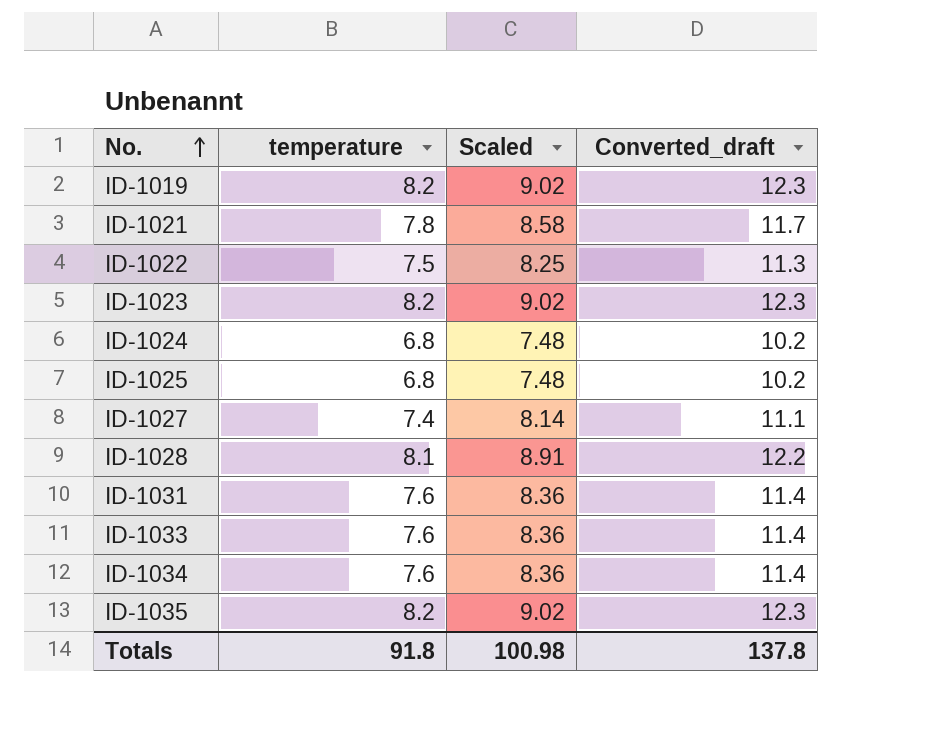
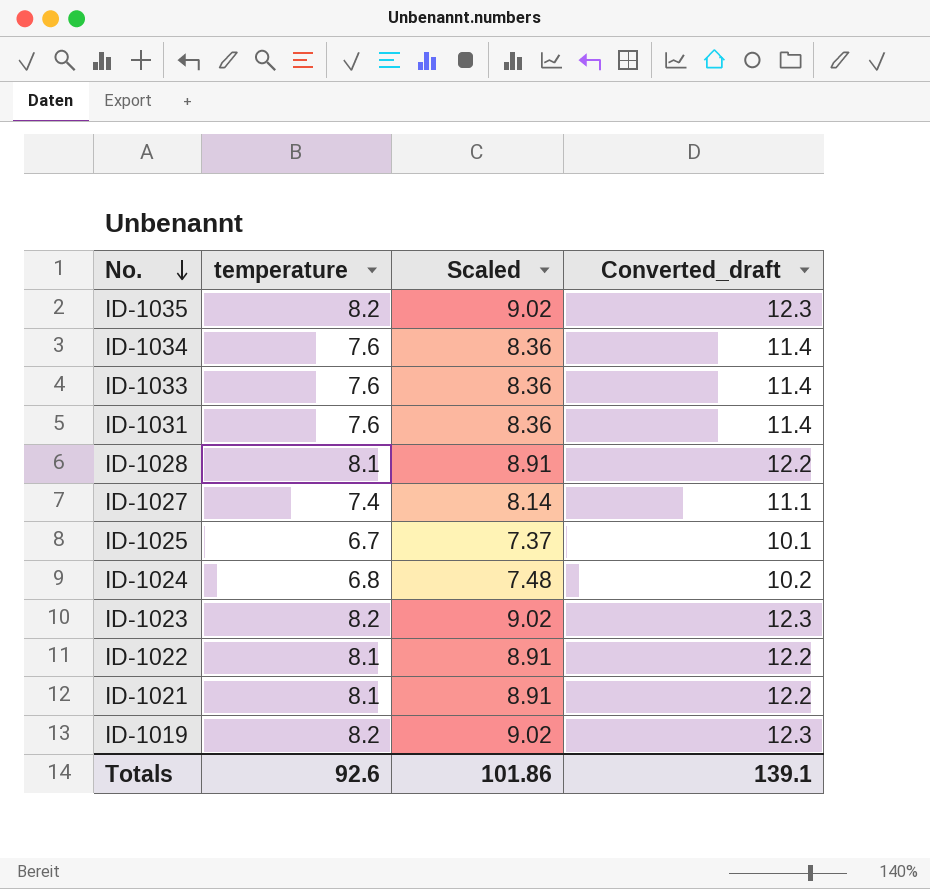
row order: No. ascending -> No. descending
ID-1025 | temperature: 6.8 -> 6.7
ID-1025 | Scaled: 7.48 -> 7.37
ID-1025 | Converted_draft: 10.2 -> 10.1
ID-1022 | temperature: 7.5 -> 8.1
ID-1022 | Scaled: 8.25 -> 8.91
ID-1022 | Converted_draft: 11.3 -> 12.2
ID-1021 | temperature: 7.8 -> 8.1
ID-1021 | Scaled: 8.58 -> 8.91
ID-1021 | Converted_draft: 11.7 -> 12.2
Totals | temperature: 91.8 -> 92.6
Totals | Scaled: 100.98 -> 101.86
Totals | Converted_draft: 137.8 -> 139.1

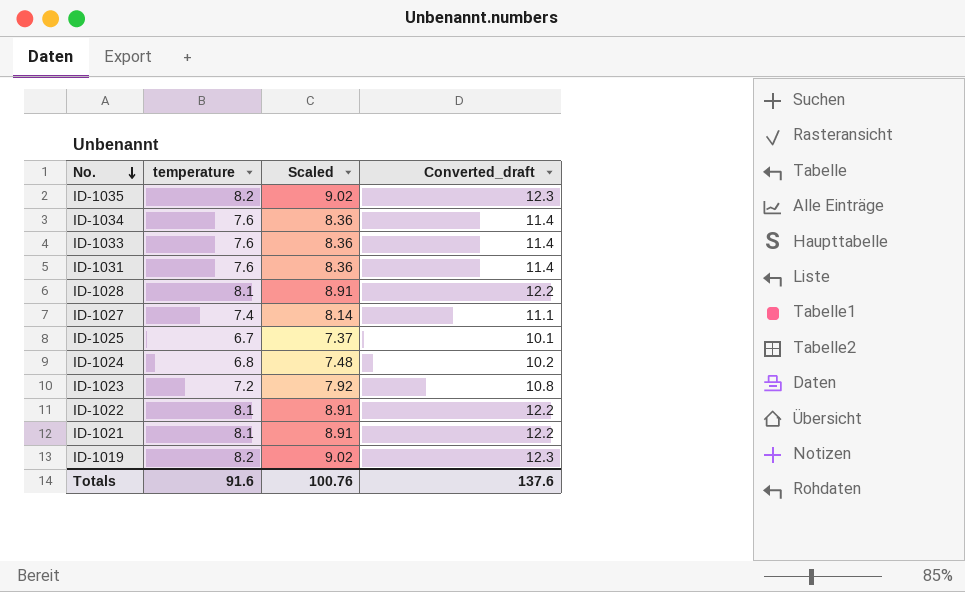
ID-1023 | temperature: 8.2 -> 7.2
ID-1023 | Scaled: 9.02 -> 7.92
ID-1023 | Converted_draft: 12.3 -> 10.8
Totals | temperature: 92.6 -> 91.6
Totals | Scaled: 101.86 -> 100.76
Totals | Converted_draft: 139.1 -> 137.6

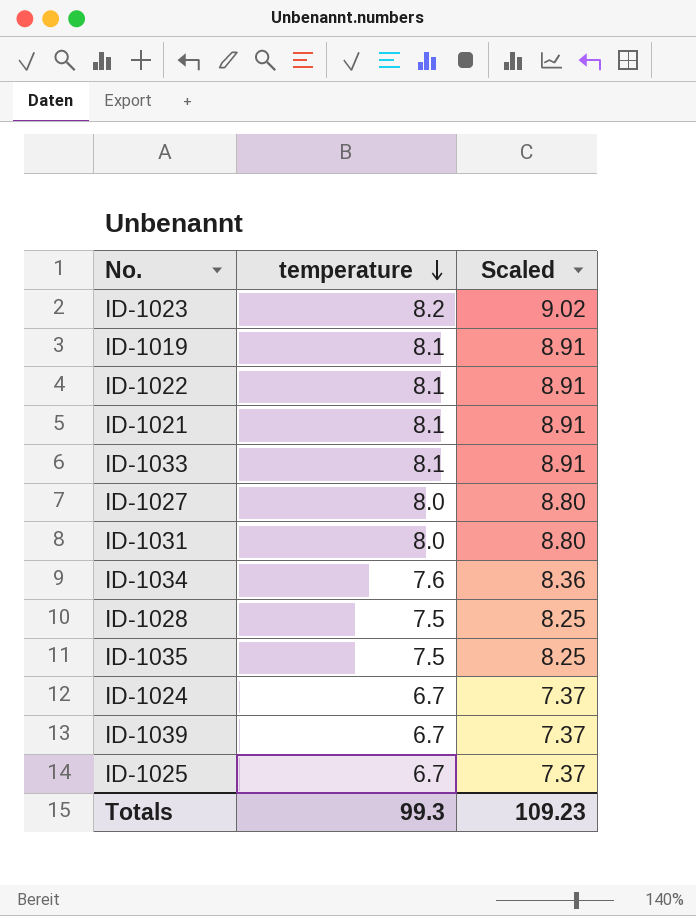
row order: No. descending -> temperature descending
column Converted_draft | formula: [temperature] * 1.5 -> none
ID-1023 | temperature: 7.2 -> 8.2
ID-1023 | Scaled: 7.92 -> 9.02
ID-1019 | temperature: 8.2 -> 8.1
ID-1019 | Scaled: 9.02 -> 8.91
ID-1033 | temperature: 7.6 -> 8.1
ID-1033 | Scaled: 8.36 -> 8.91
ID-1027 | temperature: 7.4 -> 8.0
ID-1027 | Scaled: 8.14 -> 8.80
ID-1031 | temperature: 7.6 -> 8.0
ID-1031 | Scaled: 8.36 -> 8.80
ID-1028 | temperature: 8.1 -> 7.5
ID-1028 | Scaled: 8.91 -> 8.25
ID-1035 | temperature: 8.2 -> 7.5
ID-1035 | Scaled: 9.02 -> 8.25
ID-1024 | temperature: 6.8 -> 6.7
ID-1024 | Scaled: 7.48 -> 7.37
row ID-1039: none -> 6.7 | 7.37
Totals | temperature: 91.6 -> 99.3
Totals | Scaled: 100.76 -> 109.23

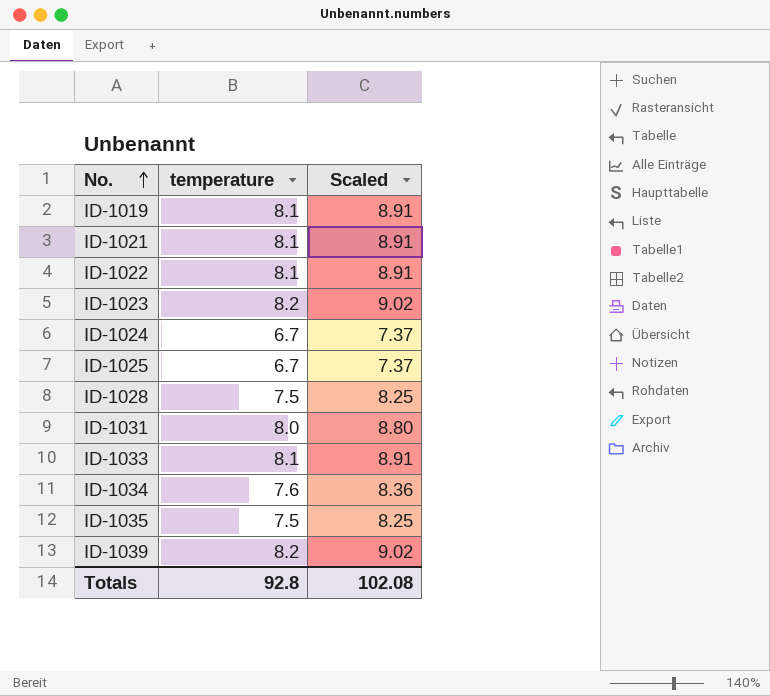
row order: temperature descending -> No. ascending
row ID-1027: 8.0 | 8.80 -> none
ID-1039 | temperature: 6.7 -> 8.2
ID-1039 | Scaled: 7.37 -> 9.02
Totals | temperature: 99.3 -> 92.8
Totals | Scaled: 109.23 -> 102.08

